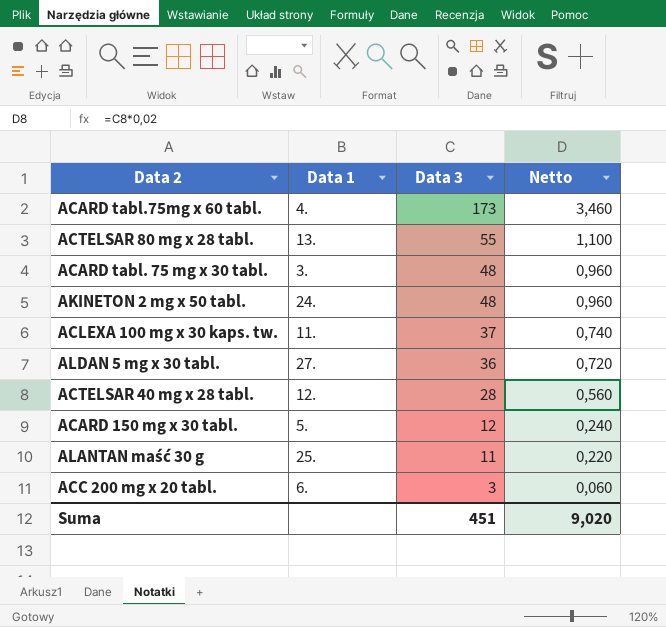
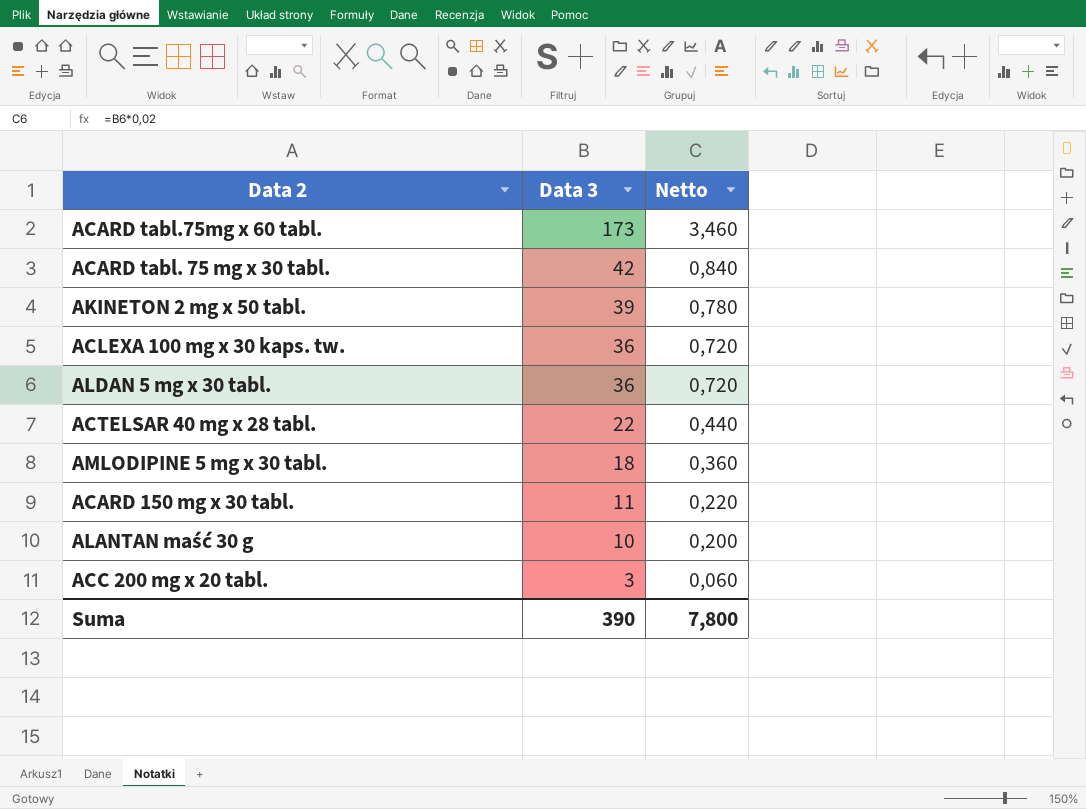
column Data 1 | position: 2 -> none
row ACTELSAR 80 mg x 28 tabl.: 13. | 55 | 1,100 -> none
ACARD tabl. 75 mg x 30 tabl. | Data 3: 48 -> 42
ACARD tabl. 75 mg x 30 tabl. | Netto: 0,960 -> 0,840
AKINETON 2 mg x 50 tabl. | Data 3: 48 -> 39
AKINETON 2 mg x 50 tabl. | Netto: 0,960 -> 0,780
ACLEXA 100 mg x 30 kaps. tw. | Data 3: 37 -> 36
ACLEXA 100 mg x 30 kaps. tw. | Netto: 0,740 -> 0,720
ACTELSAR 40 mg x 28 tabl. | Data 3: 28 -> 22
ACTELSAR 40 mg x 28 tabl. | Netto: 0,560 -> 0,440
row AMLODIPINE 5 mg x 30 tabl.: none -> 18 | 0,360
ACARD 150 mg x 30 tabl. | Data 3: 12 -> 11
ACARD 150 mg x 30 tabl. | Netto: 0,240 -> 0,220
ALANTAN maść 30 g | Data 3: 11 -> 10
ALANTAN maść 30 g | Netto: 0,220 -> 0,200
Suma | Data 3: 451 -> 390
Suma | Netto: 9,020 -> 7,800

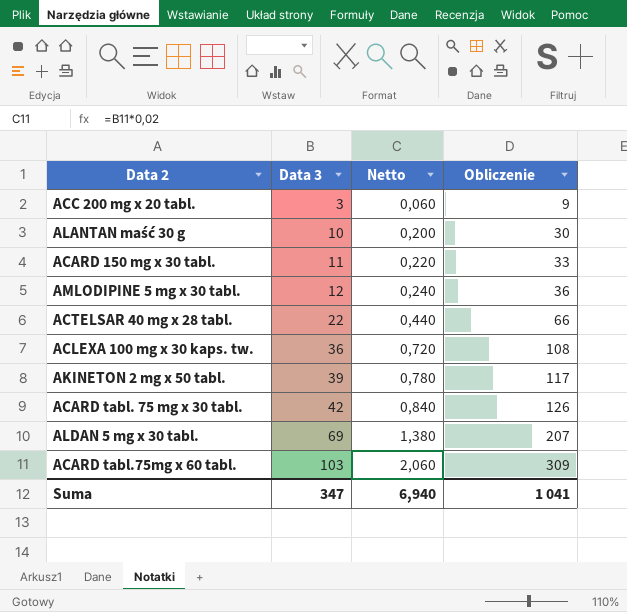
row order: Data 3 descending -> Data 3 ascending
column Obliczenie | formula: none -> [Data 3] * 3
AMLODIPINE 5 mg x 30 tabl. | Data 3: 18 -> 12
AMLODIPINE 5 mg x 30 tabl. | Netto: 0,360 -> 0,240
ALDAN 5 mg x 30 tabl. | Data 3: 36 -> 69
ALDAN 5 mg x 30 tabl. | Netto: 0,720 -> 1,380
ACARD tabl.75mg x 60 tabl. | Data 3: 173 -> 103
ACARD tabl.75mg x 60 tabl. | Netto: 3,460 -> 2,060
Suma | Data 3: 390 -> 347
Suma | Netto: 7,800 -> 6,940

